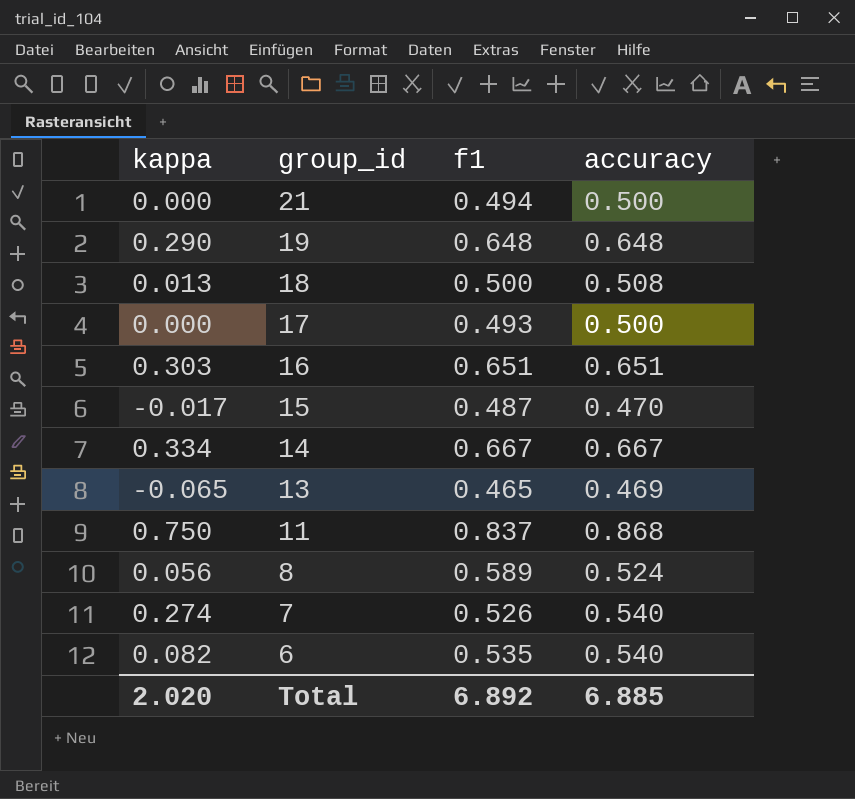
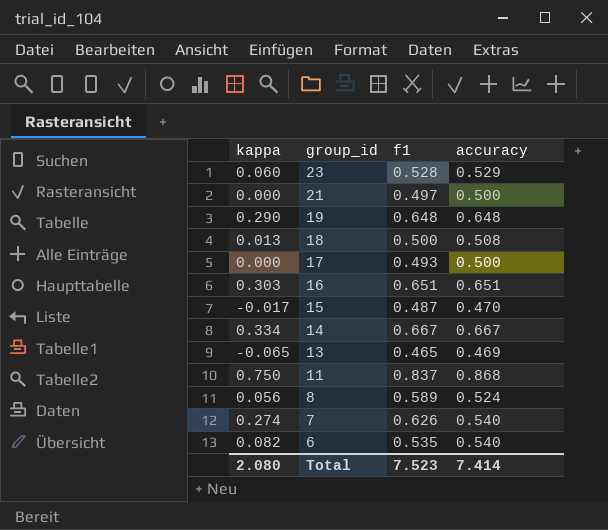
row 23: none -> 0.060 | 0.528 | 0.529
21 | f1: 0.494 -> 0.497
7 | f1: 0.526 -> 0.626
Total | kappa: 2.020 -> 2.080
Total | f1: 6.892 -> 7.523
Total | accuracy: 6.885 -> 7.414

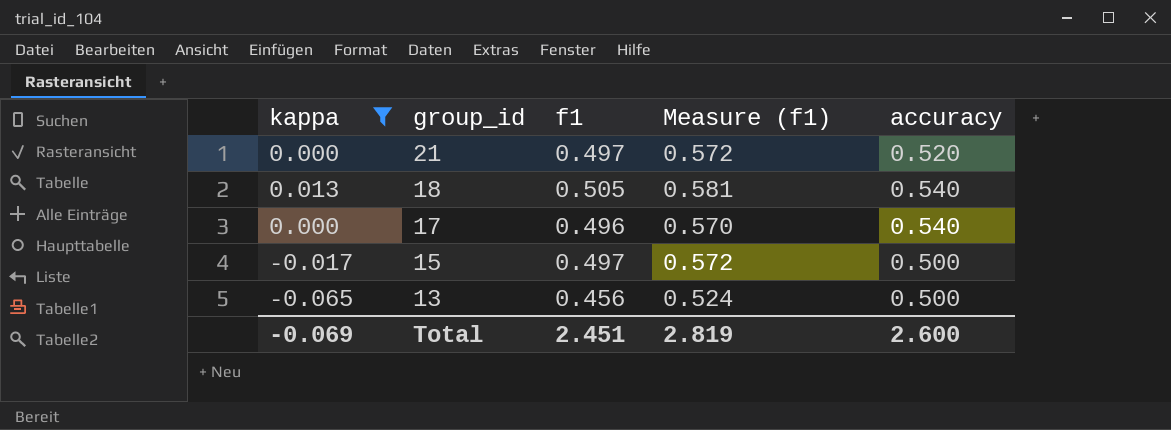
filter: none -> kappa <= 0.013
column Measure (f1) | formula: none -> [f1] * 1.15
21 | accuracy: 0.500 -> 0.520
18 | f1: 0.500 -> 0.505
18 | accuracy: 0.508 -> 0.540
17 | f1: 0.493 -> 0.496
17 | accuracy: 0.500 -> 0.540
15 | f1: 0.487 -> 0.497
15 | accuracy: 0.470 -> 0.500
13 | f1: 0.465 -> 0.456
13 | accuracy: 0.469 -> 0.500
Total | kappa: 2.080 -> -0.069
Total | f1: 7.523 -> 2.451
Total | accuracy: 7.414 -> 2.600

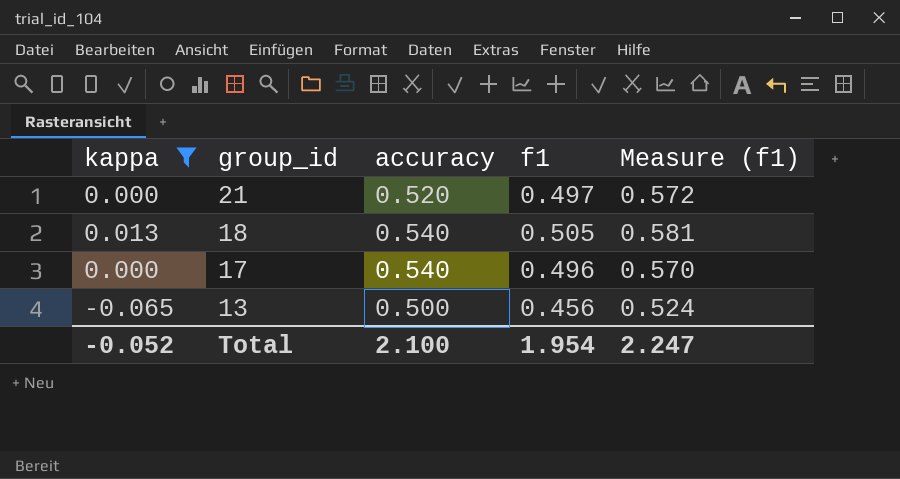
column accuracy | position: 5 -> 3
row 15: -0.017 | 0.497 | 0.572 | 0.500 -> none
Total | kappa: -0.069 -> -0.052
Total | accuracy: 2.600 -> 2.100
Total | f1: 2.451 -> 1.954
Total | Measure (f1): 2.819 -> 2.247

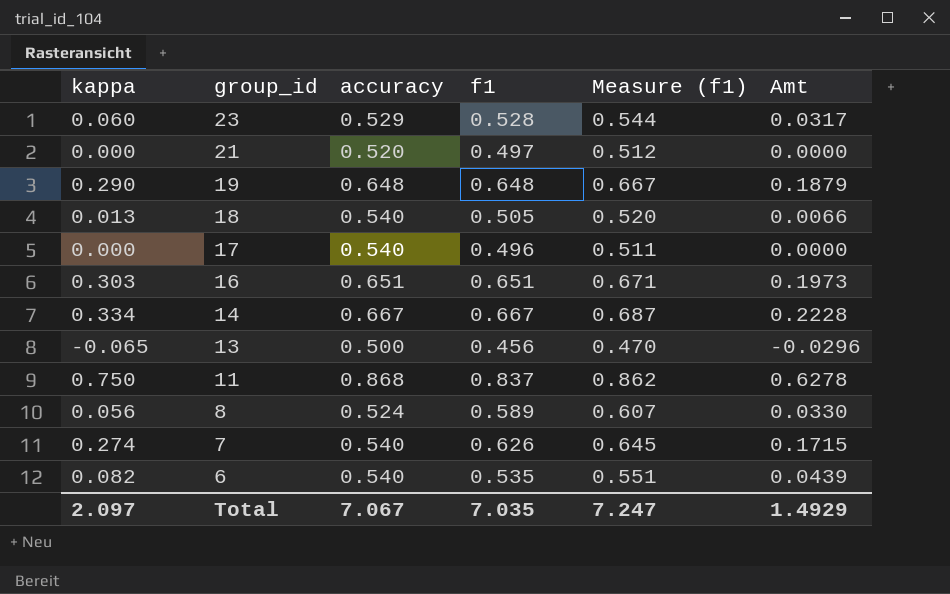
filter: kappa <= 0.013 -> none
column Measure (f1) | formula: [f1] * 1.15 -> [f1] * 1.03
column Amt | formula: none -> [kappa] * [f1]
Total | kappa: -0.052 -> 2.097
Total | accuracy: 2.100 -> 7.067
Total | f1: 1.954 -> 7.035
Total | Measure (f1): 2.247 -> 7.247

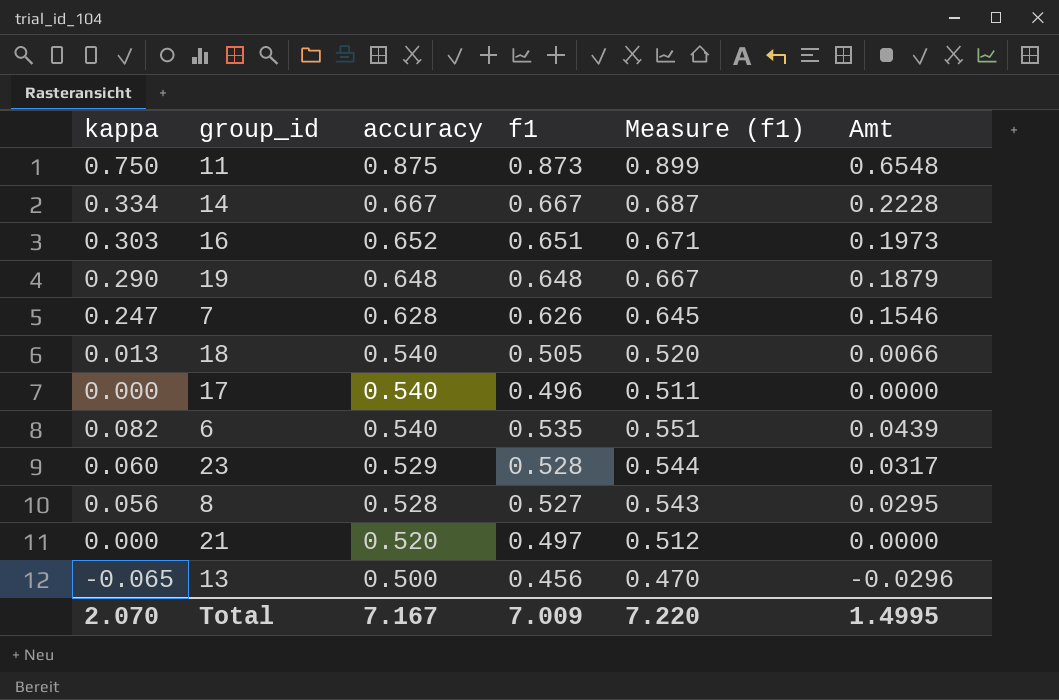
row order: group_id descending -> accuracy descending
11 | accuracy: 0.868 -> 0.875
11 | f1: 0.837 -> 0.873
11 | Measure (f1): 0.862 -> 0.899
11 | Amt: 0.6278 -> 0.6548
16 | accuracy: 0.651 -> 0.652
7 | kappa: 0.274 -> 0.247
7 | accuracy: 0.540 -> 0.628
7 | Amt: 0.1715 -> 0.1546
8 | accuracy: 0.524 -> 0.528
8 | f1: 0.589 -> 0.527
8 | Measure (f1): 0.607 -> 0.543
8 | Amt: 0.0330 -> 0.0295
Total | kappa: 2.097 -> 2.070
Total | accuracy: 7.067 -> 7.167
Total | f1: 7.035 -> 7.009
Total | Measure (f1): 7.247 -> 7.220
Total | Amt: 1.4929 -> 1.4995

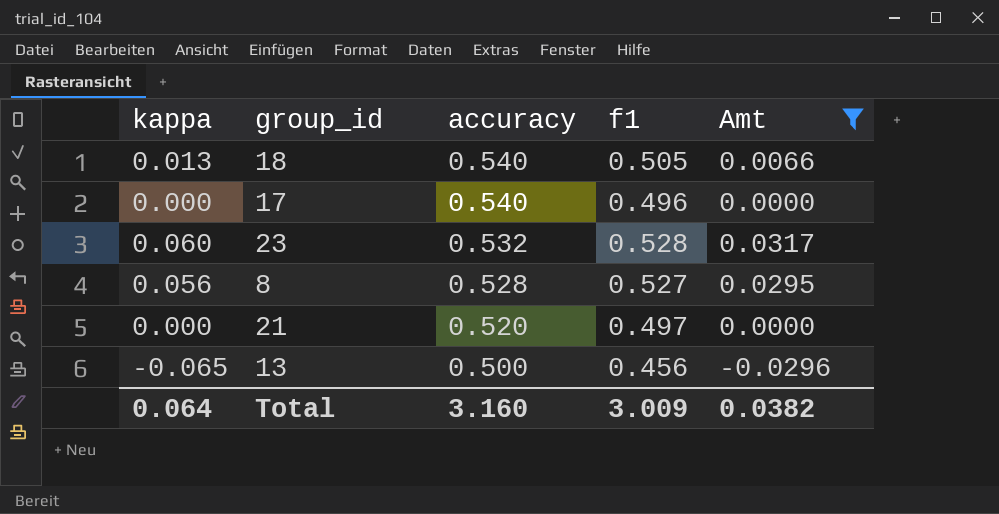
filter: none -> Amt <= 0.0317
column Measure (f1) | formula: [f1] * 1.03 -> none
23 | accuracy: 0.529 -> 0.532
Total | kappa: 2.070 -> 0.064
Total | accuracy: 7.167 -> 3.160
Total | f1: 7.009 -> 3.009
Total | Amt: 1.4995 -> 0.0382

